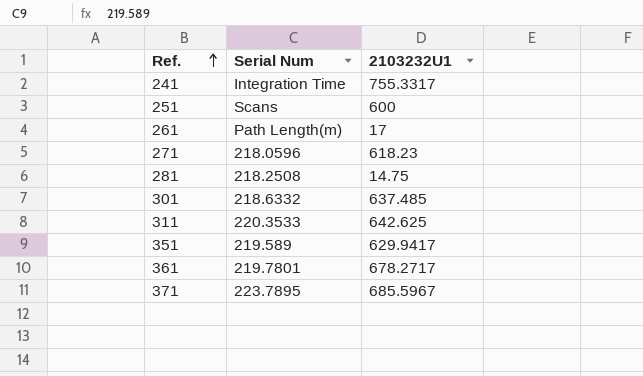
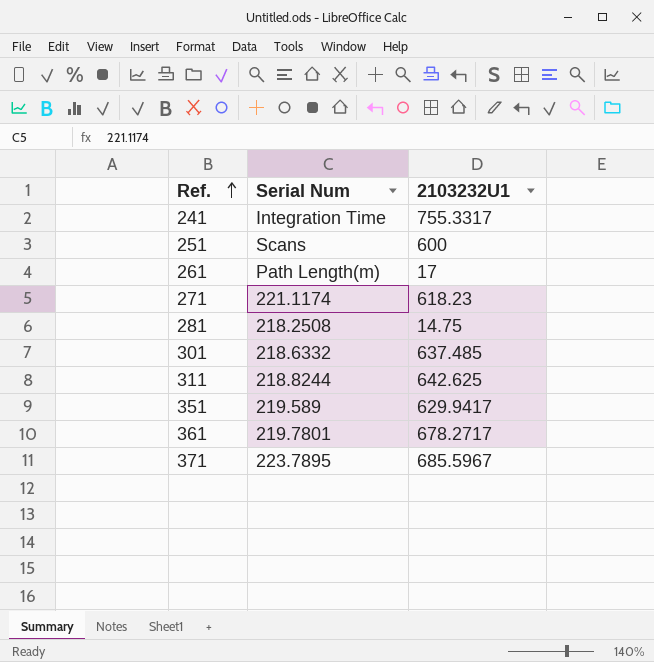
271 | Serial Num: 218.0596 -> 221.1174
311 | Serial Num: 220.3533 -> 218.8244

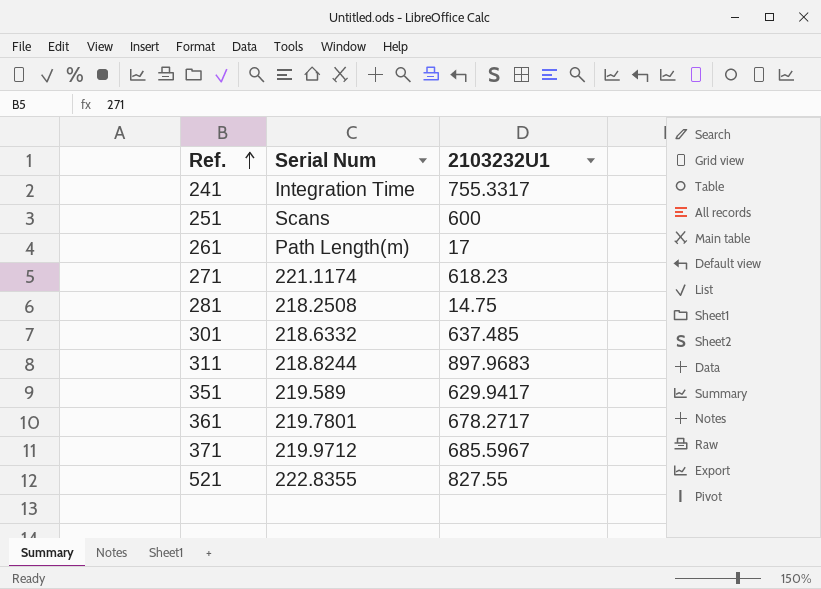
311 | 2103232U1: 642.625 -> 897.9683
371 | Serial Num: 223.7895 -> 219.9712
row 521: none -> 222.8355 | 827.55

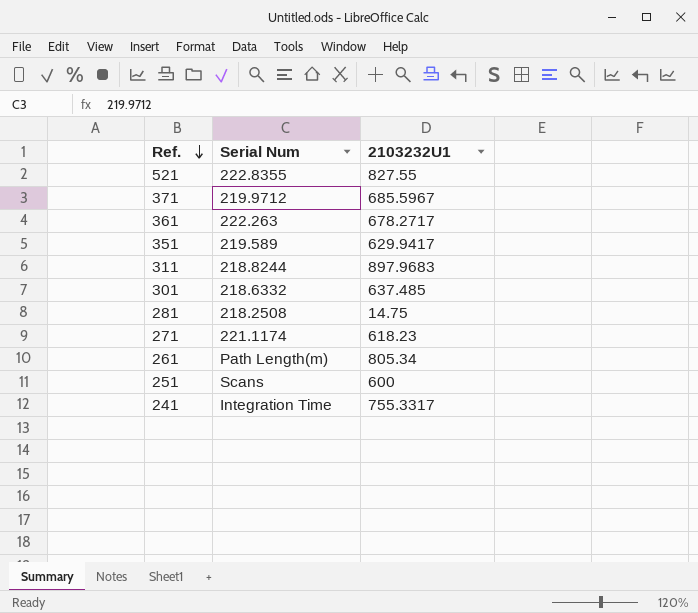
row order: Ref. ascending -> Ref. descending
361 | Serial Num: 219.7801 -> 222.263
261 | 2103232U1: 17 -> 805.34

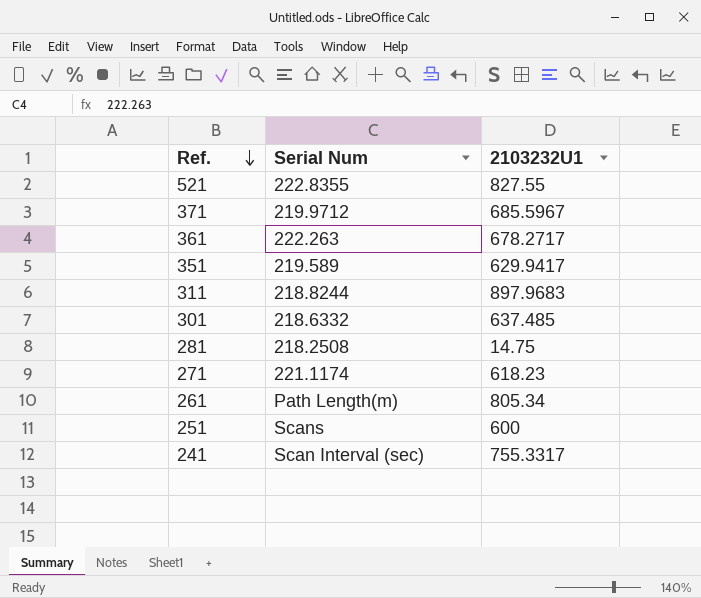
241 | Serial Num: Integration Time -> Scan Interval (sec)

